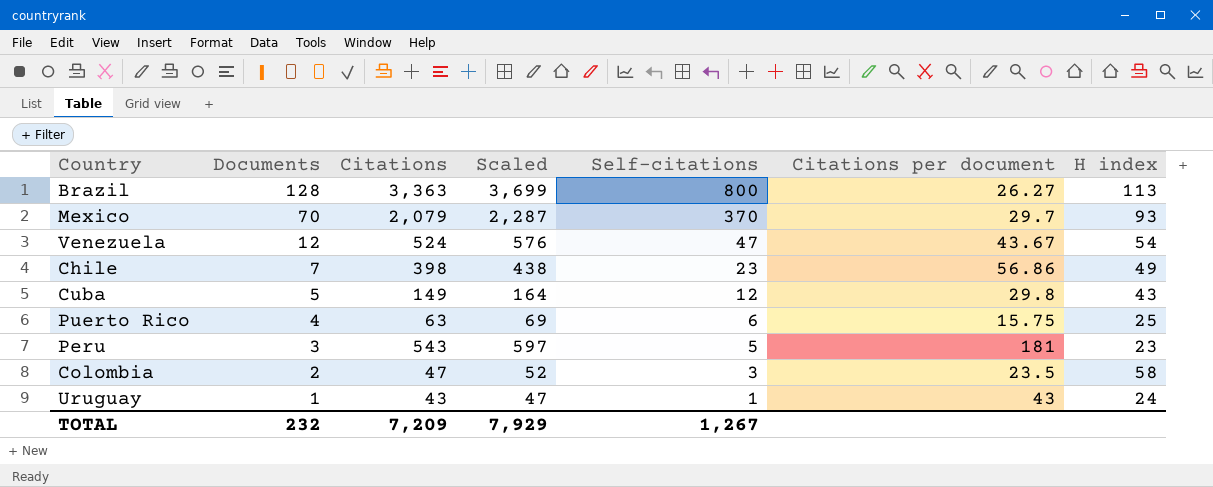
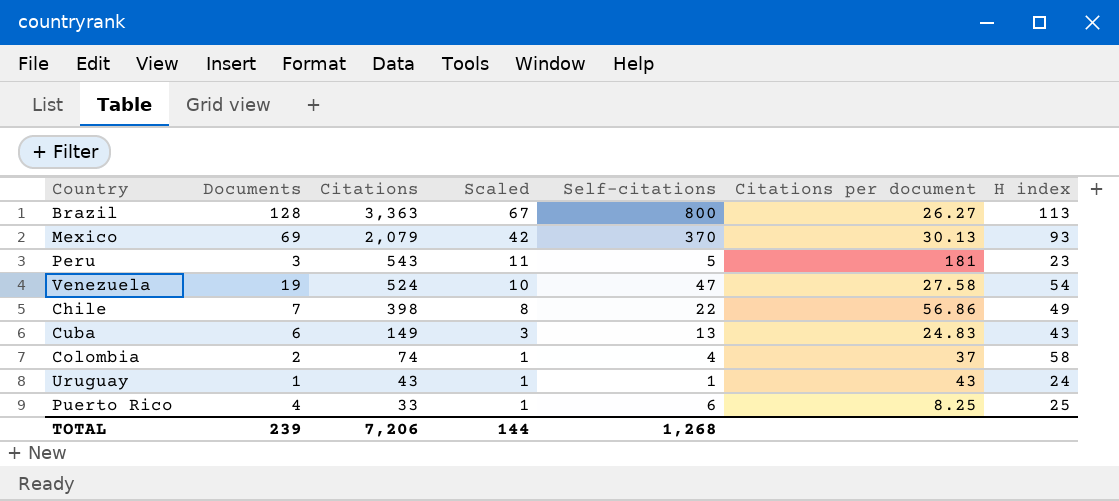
row order: Documents descending -> Citations descending
column Scaled | formula: [Citations] * 1.1 -> [Citations] * 0.02
Mexico | Documents: 70 -> 69
Mexico | Citations per document: 29.7 -> 30.13
Venezuela | Documents: 12 -> 19
Venezuela | Citations per document: 43.67 -> 27.58
Chile | Self-citations: 23 -> 22
Cuba | Documents: 5 -> 6
Cuba | Self-citations: 12 -> 13
Cuba | Citations per document: 29.8 -> 24.83
Colombia | Citations: 47 -> 74
Colombia | Self-citations: 3 -> 4
Colombia | Citations per document: 23.5 -> 37
Puerto Rico | Citations: 63 -> 33
Puerto Rico | Citations per document: 15.75 -> 8.25
TOTAL | Documents: 232 -> 239
TOTAL | Citations: 7,209 -> 7,206
TOTAL | Scaled: 7,929 -> 144
TOTAL | Self-citations: 1,267 -> 1,268

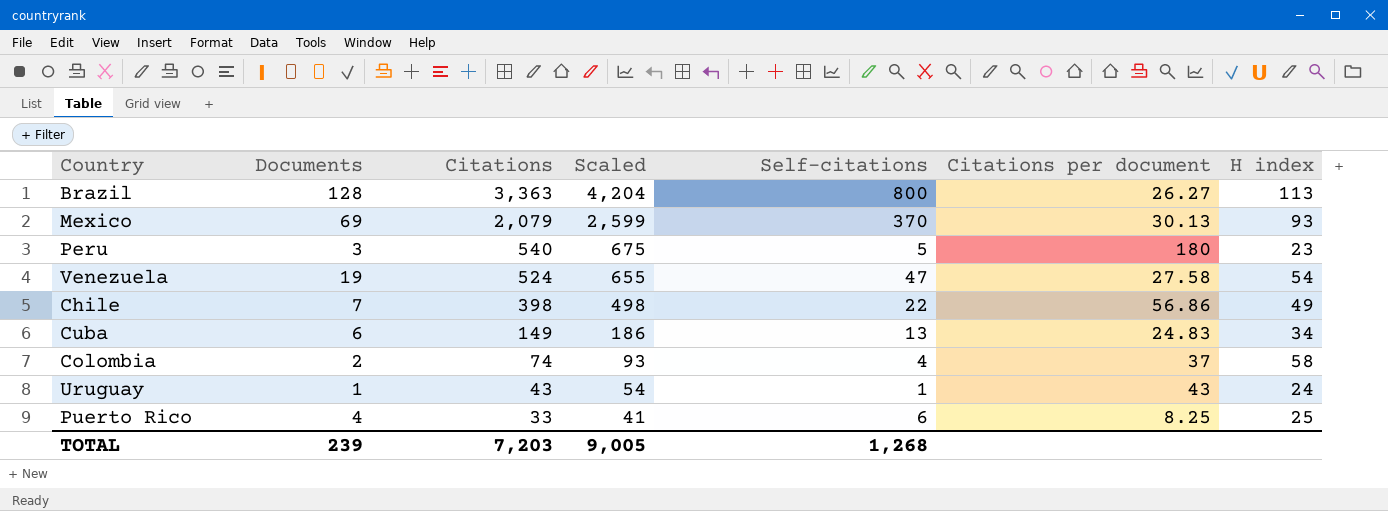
column Scaled | formula: [Citations] * 0.02 -> [Citations] * 1.25
Peru | Citations: 543 -> 540
Peru | Citations per document: 181 -> 180
Cuba | H index: 43 -> 34
TOTAL | Citations: 7,206 -> 7,203
TOTAL | Scaled: 144 -> 9,005

